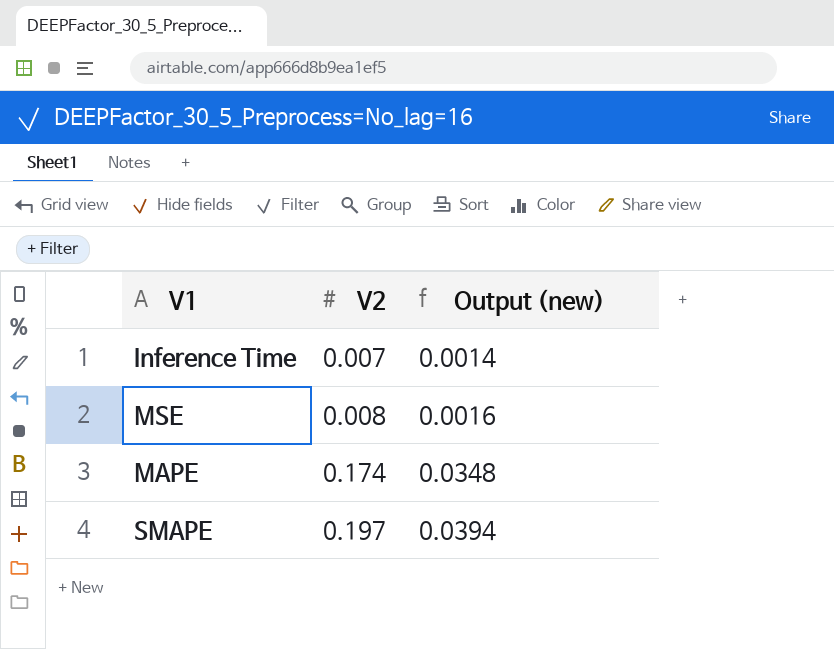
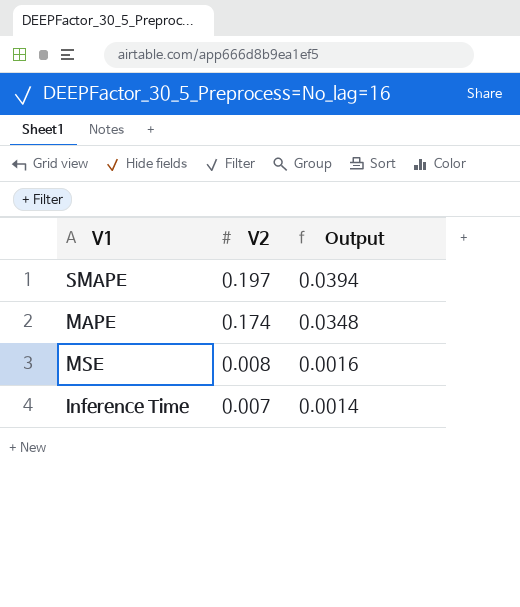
row order: V2 ascending -> V2 descending
column name: Output (new) -> Output

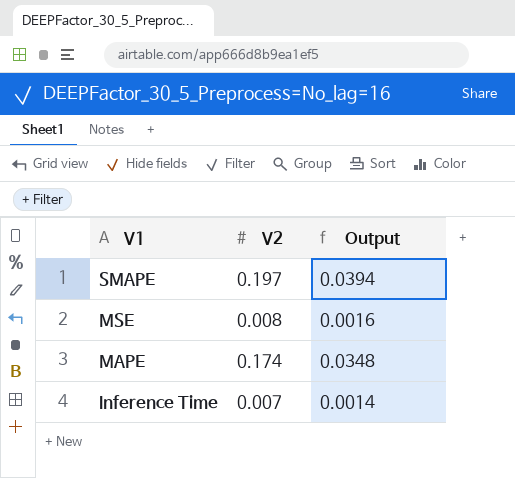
row order: V2 descending -> V1 descending

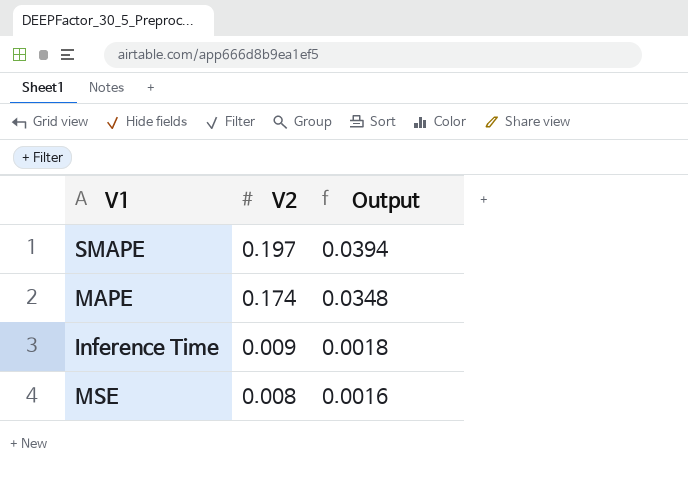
row order: V1 descending -> V2 descending
Inference Time | V2: 0.007 -> 0.009
Inference Time | Output: 0.0014 -> 0.0018

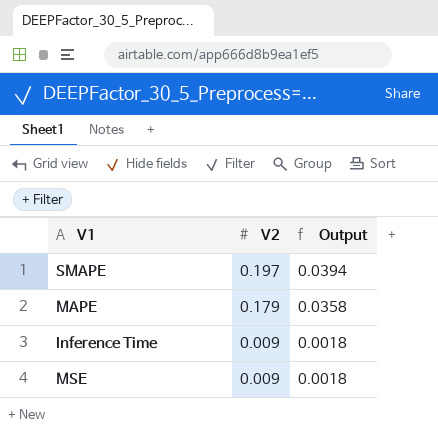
MAPE | V2: 0.174 -> 0.179
MAPE | Output: 0.0348 -> 0.0358
MSE | V2: 0.008 -> 0.009
MSE | Output: 0.0016 -> 0.0018

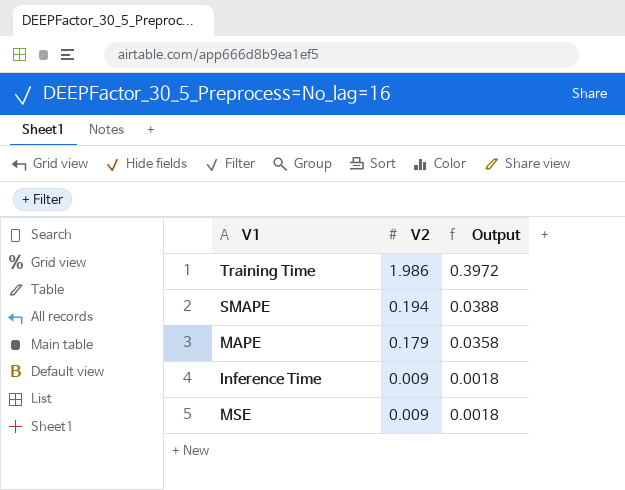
row Training Time: none -> 1.986 | 0.3972
SMAPE | V2: 0.197 -> 0.194
SMAPE | Output: 0.0394 -> 0.0388

